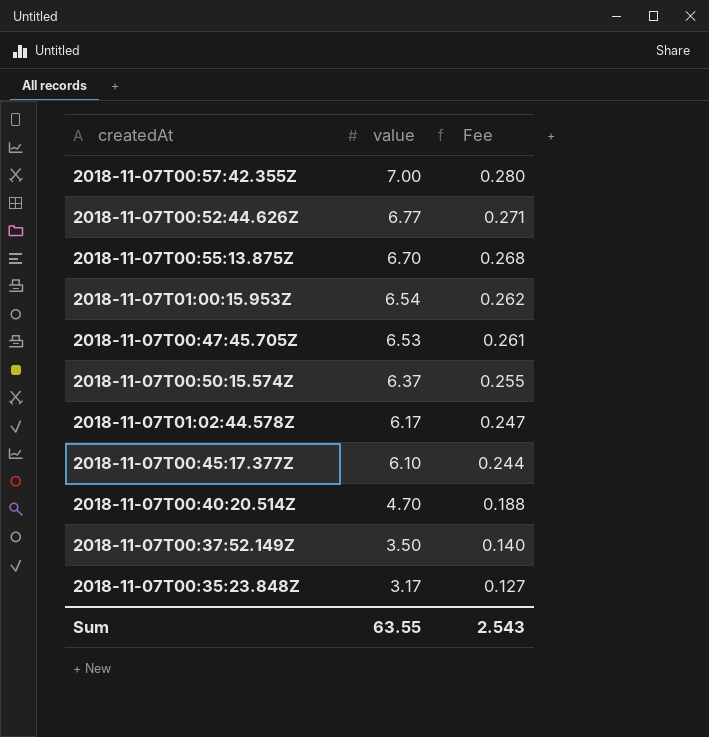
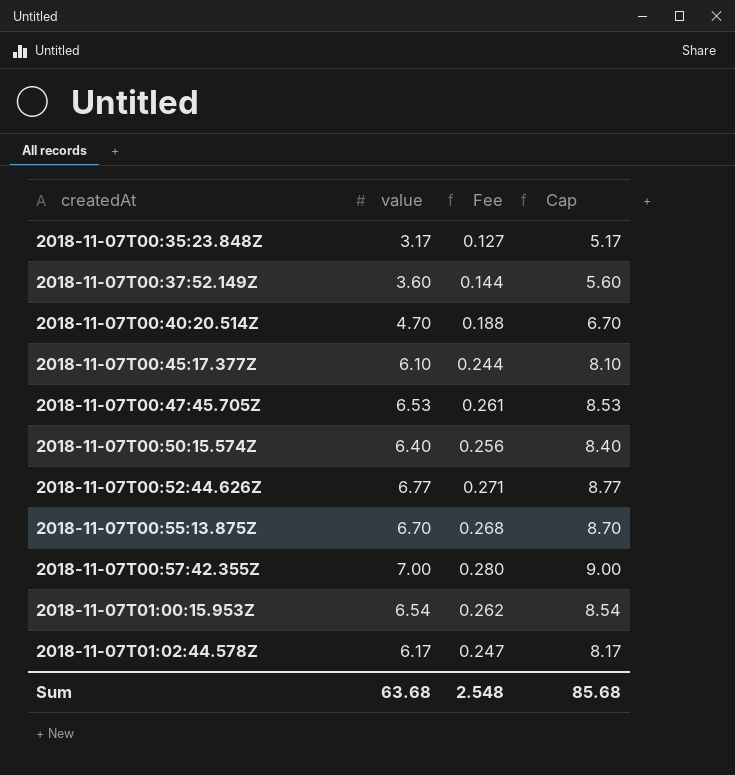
row order: value descending -> createdAt ascending
column Cap | formula: none -> [value] + 2
2018-11-07T00:37:52.149Z | value: 3.50 -> 3.60
2018-11-07T00:37:52.149Z | Fee: 0.140 -> 0.144
2018-11-07T00:50:15.574Z | value: 6.37 -> 6.40
2018-11-07T00:50:15.574Z | Fee: 0.255 -> 0.256
Sum | value: 63.55 -> 63.68
Sum | Fee: 2.543 -> 2.548

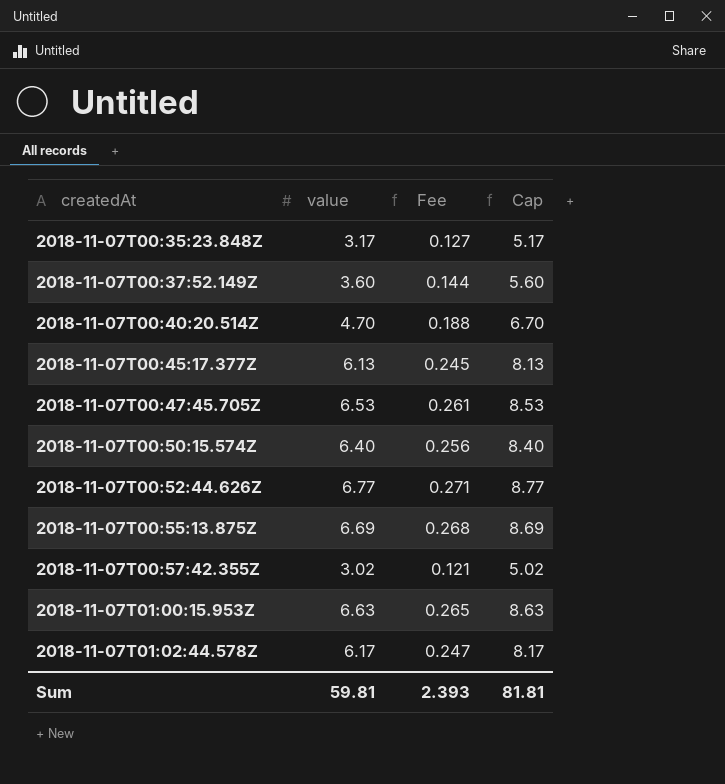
2018-11-07T00:45:17.377Z | value: 6.10 -> 6.13
2018-11-07T00:45:17.377Z | Fee: 0.244 -> 0.245
2018-11-07T00:45:17.377Z | Cap: 8.10 -> 8.13
2018-11-07T00:55:13.875Z | value: 6.70 -> 6.69
2018-11-07T00:55:13.875Z | Cap: 8.70 -> 8.69
2018-11-07T00:57:42.355Z | value: 7.00 -> 3.02
2018-11-07T00:57:42.355Z | Fee: 0.280 -> 0.121
2018-11-07T00:57:42.355Z | Cap: 9.00 -> 5.02
2018-11-07T01:00:15.953Z | value: 6.54 -> 6.63
2018-11-07T01:00:15.953Z | Fee: 0.262 -> 0.265
2018-11-07T01:00:15.953Z | Cap: 8.54 -> 8.63
Sum | value: 63.68 -> 59.81
Sum | Fee: 2.548 -> 2.393
Sum | Cap: 85.68 -> 81.81

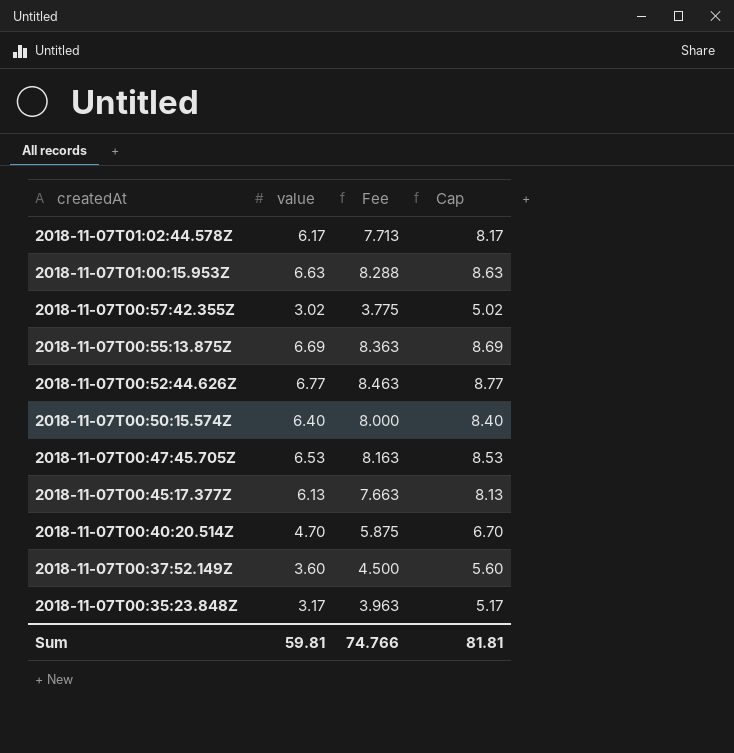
row order: createdAt ascending -> createdAt descending
column Fee | formula: [value] * 0.04 -> [value] * 1.25
Sum | Fee: 2.393 -> 74.766

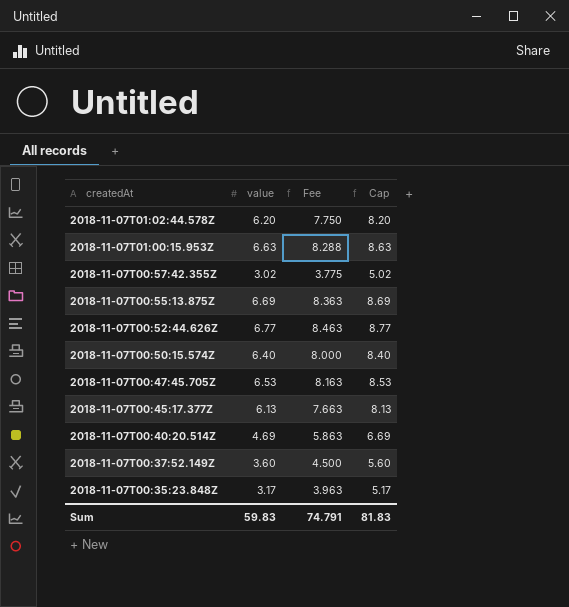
2018-11-07T01:02:44.578Z | value: 6.17 -> 6.20
2018-11-07T01:02:44.578Z | Fee: 7.713 -> 7.750
2018-11-07T01:02:44.578Z | Cap: 8.17 -> 8.20
2018-11-07T00:40:20.514Z | value: 4.70 -> 4.69
2018-11-07T00:40:20.514Z | Fee: 5.875 -> 5.863
2018-11-07T00:40:20.514Z | Cap: 6.70 -> 6.69
Sum | value: 59.81 -> 59.83
Sum | Fee: 74.766 -> 74.791
Sum | Cap: 81.81 -> 81.83

